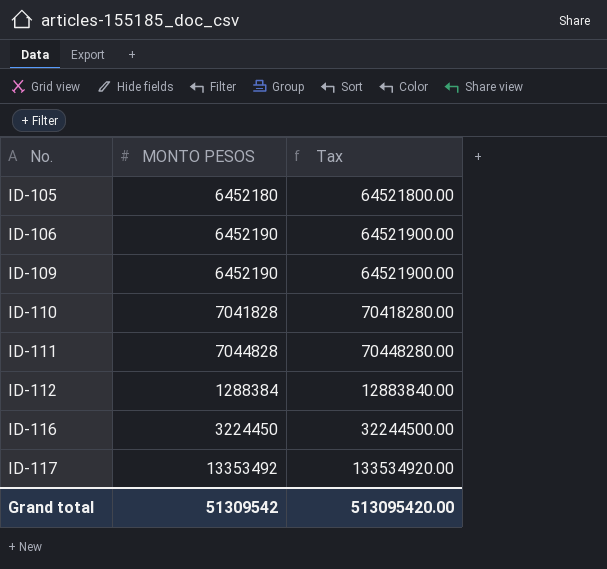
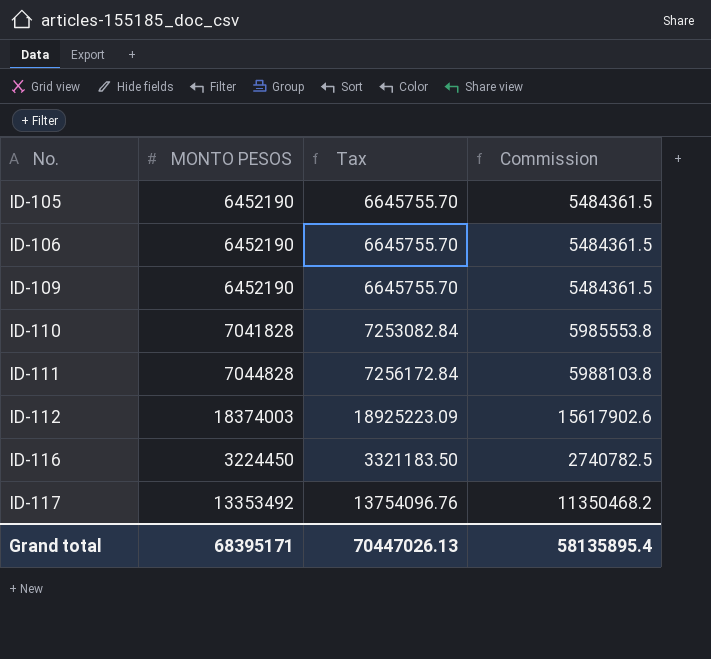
column Tax | formula: [MONTO PESOS] * 10 -> [MONTO PESOS] * 1.03
column Commission | formula: none -> [MONTO PESOS] * 0.85
ID-105 | MONTO PESOS: 6452180 -> 6452190
ID-112 | MONTO PESOS: 1288384 -> 18374003
Grand total | MONTO PESOS: 51309542 -> 68395171
Grand total | Tax: 513095420.00 -> 70447026.13

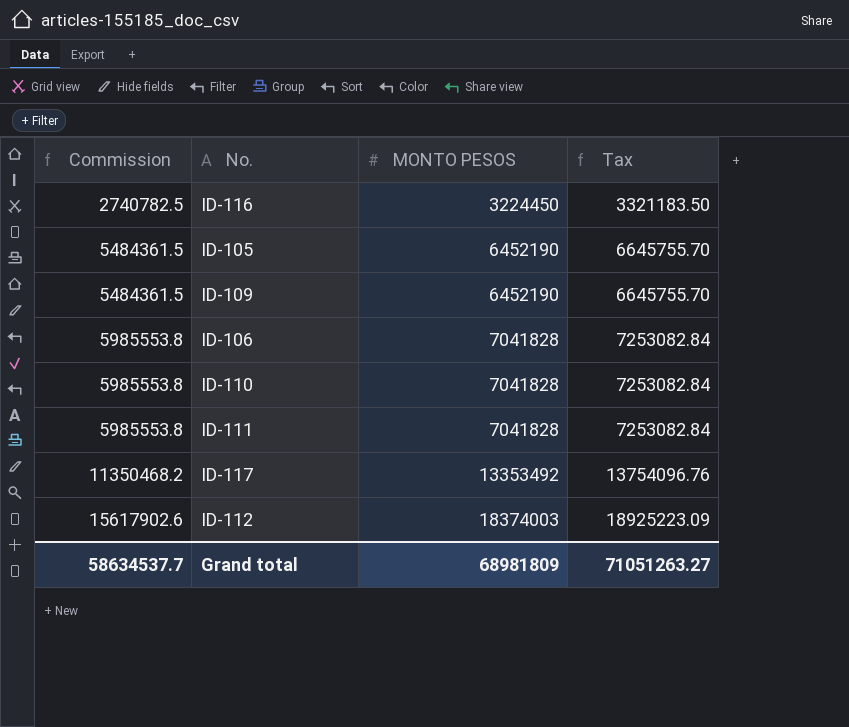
row order: No. ascending -> Commission ascending
column Commission | position: 4 -> 1
ID-106 | Commission: 5484361.5 -> 5985553.8
ID-106 | MONTO PESOS: 6452190 -> 7041828
ID-106 | Tax: 6645755.70 -> 7253082.84
ID-111 | Commission: 5988103.8 -> 5985553.8
ID-111 | MONTO PESOS: 7044828 -> 7041828
ID-111 | Tax: 7256172.84 -> 7253082.84
Grand total | Commission: 58135895.4 -> 58634537.7
Grand total | MONTO PESOS: 68395171 -> 68981809
Grand total | Tax: 70447026.13 -> 71051263.27

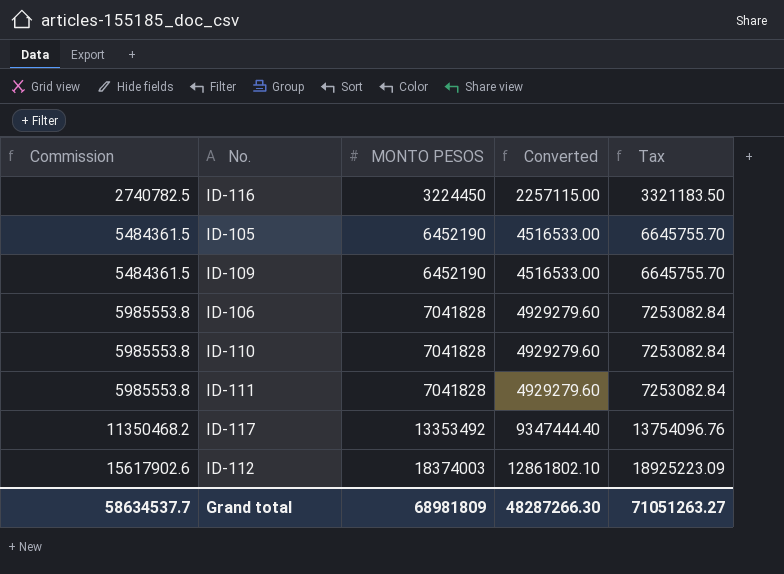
column Converted | formula: none -> [MONTO PESOS] * 0.7

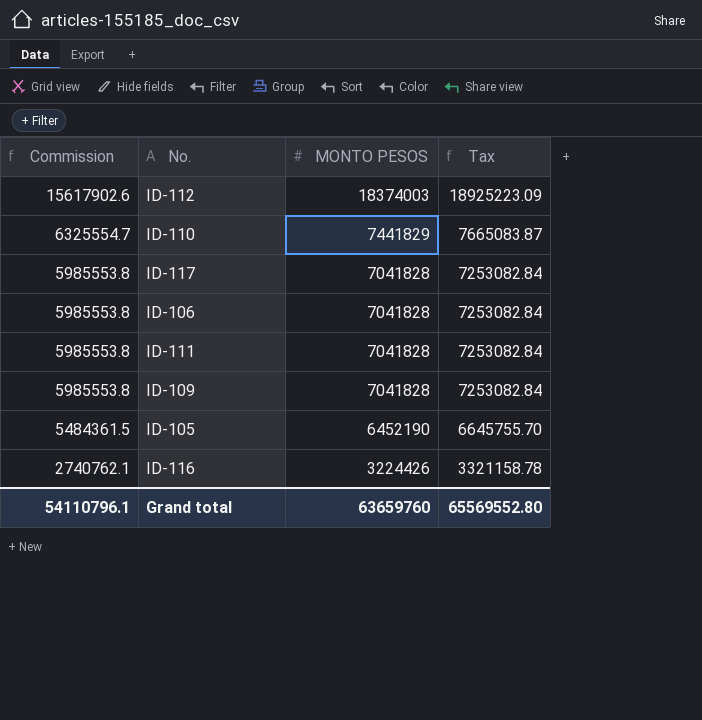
row order: Commission ascending -> Commission descending
column Converted | formula: [MONTO PESOS] * 0.7 -> none
ID-110 | Commission: 5985553.8 -> 6325554.7
ID-110 | MONTO PESOS: 7041828 -> 7441829
ID-110 | Tax: 7253082.84 -> 7665083.87
ID-117 | Commission: 11350468.2 -> 5985553.8
ID-117 | MONTO PESOS: 13353492 -> 7041828
ID-117 | Tax: 13754096.76 -> 7253082.84
ID-109 | Commission: 5484361.5 -> 5985553.8
ID-109 | MONTO PESOS: 6452190 -> 7041828
ID-109 | Tax: 6645755.70 -> 7253082.84
ID-116 | Commission: 2740782.5 -> 2740762.1
ID-116 | MONTO PESOS: 3224450 -> 3224426
ID-116 | Tax: 3321183.50 -> 3321158.78
Grand total | Commission: 58634537.7 -> 54110796.1
Grand total | MONTO PESOS: 68981809 -> 63659760
Grand total | Tax: 71051263.27 -> 65569552.80

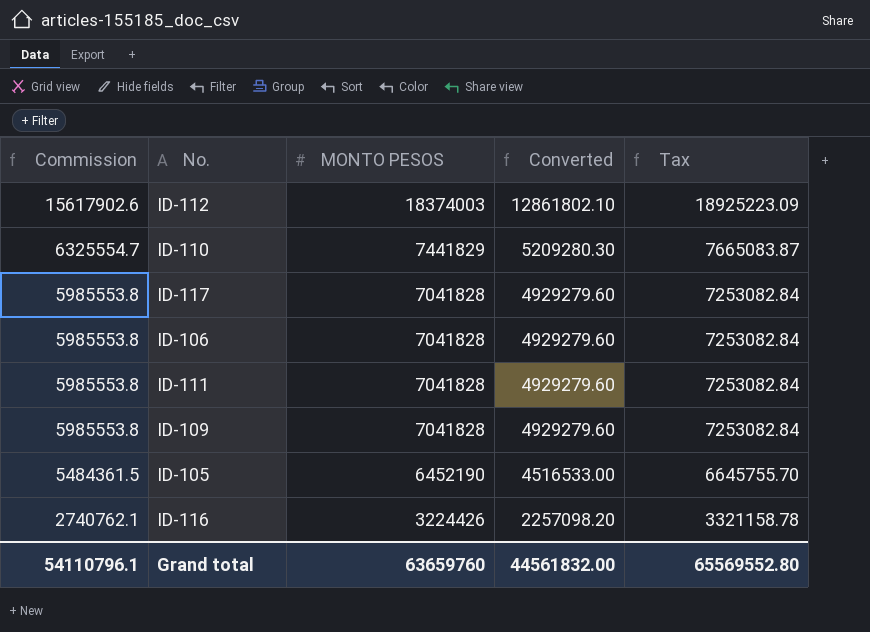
column Converted | formula: none -> [MONTO PESOS] * 0.7

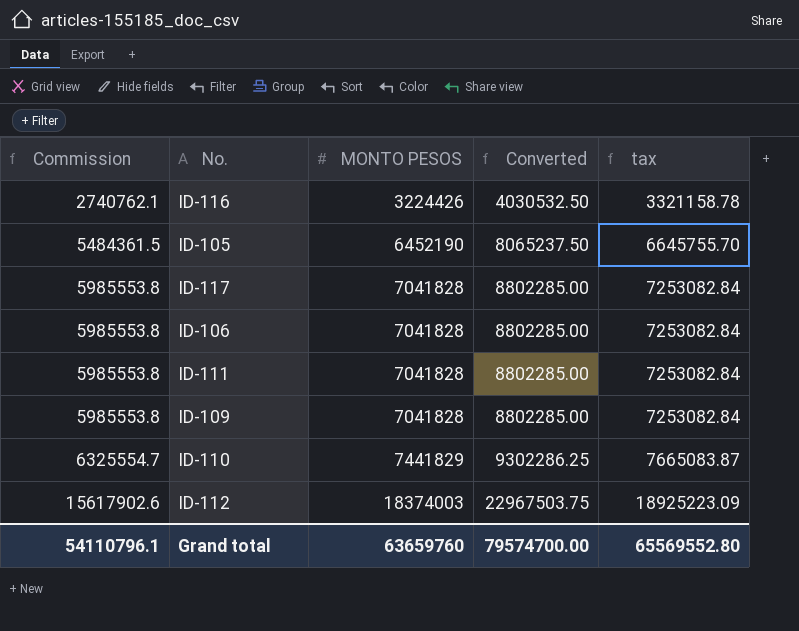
row order: Commission descending -> Commission ascending
column Converted | formula: [MONTO PESOS] * 0.7 -> [MONTO PESOS] * 1.25
column name: Tax -> tax
Grand total | Converted: 44561832.00 -> 79574700.00

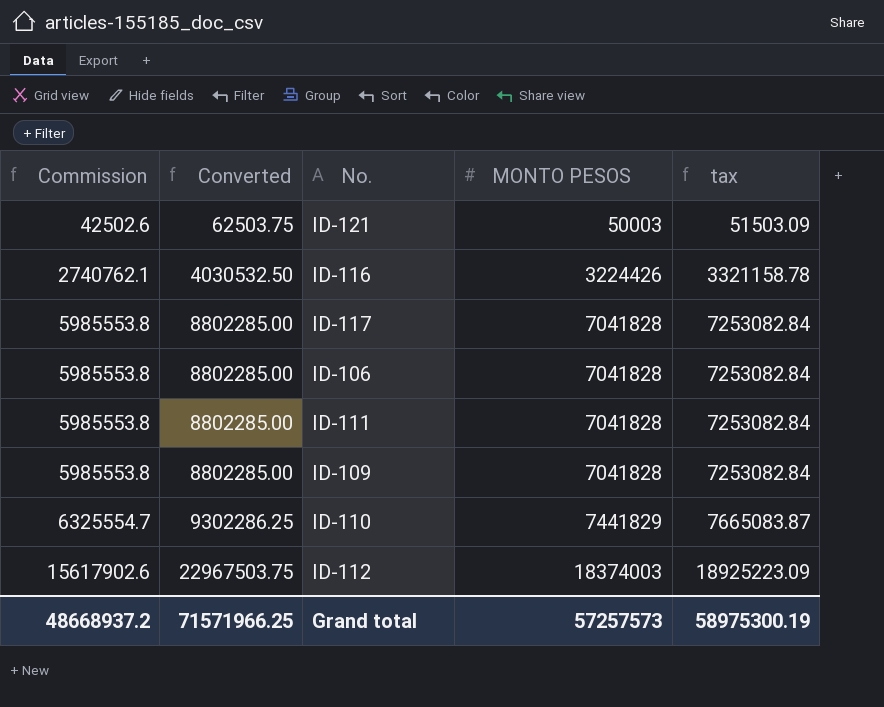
column Converted | position: 4 -> 2
row ID-105: 5484361.5 | 6452190 | 8065237.50 | 6645755.70 -> none
row ID-121: none -> 42502.6 | 62503.75 | 50003 | 51503.09
Grand total | Commission: 54110796.1 -> 48668937.2
Grand total | Converted: 79574700.00 -> 71571966.25
Grand total | MONTO PESOS: 63659760 -> 57257573
Grand total | tax: 65569552.80 -> 58975300.19

